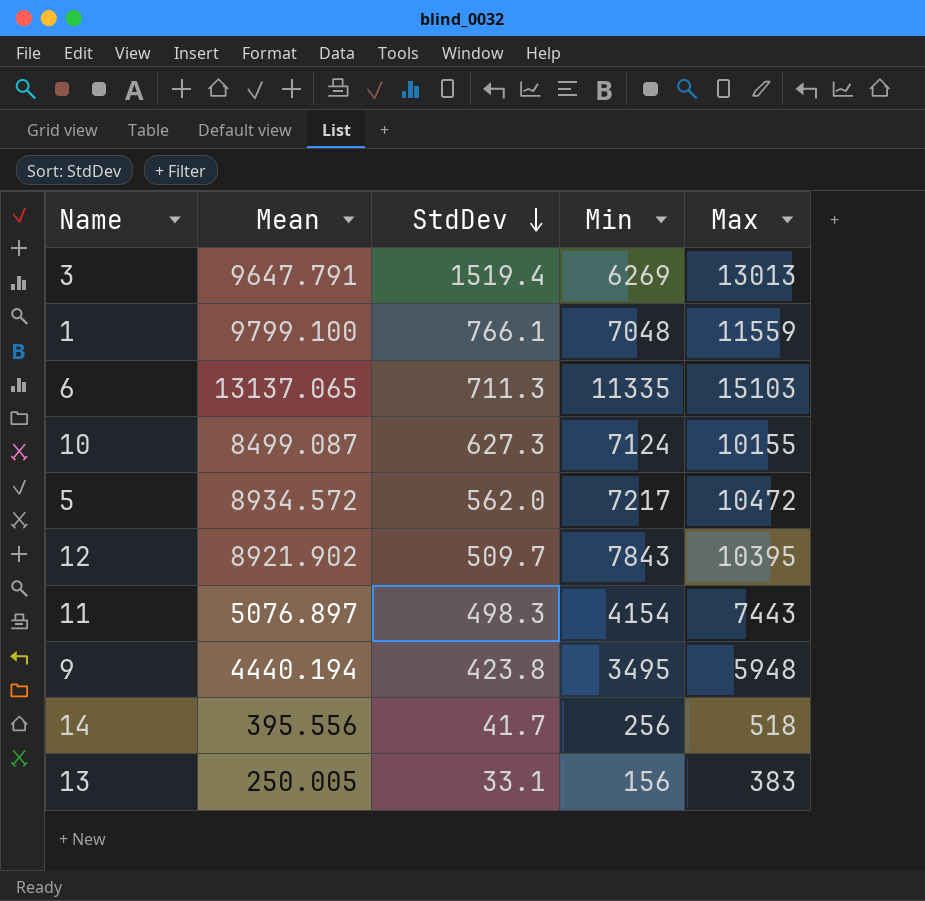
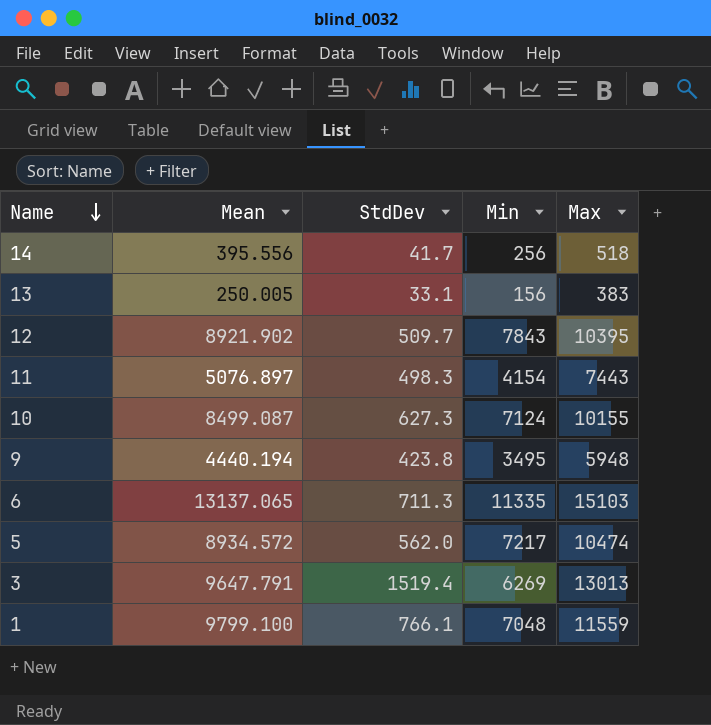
row order: StdDev descending -> Name descending
5 | Max: 10472 -> 10474

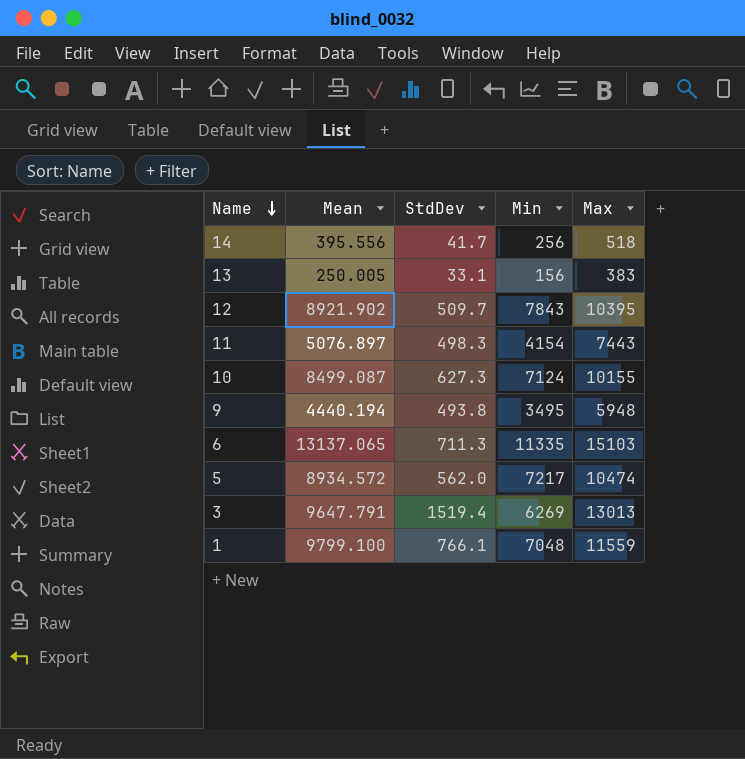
9 | StdDev: 423.8 -> 493.8

